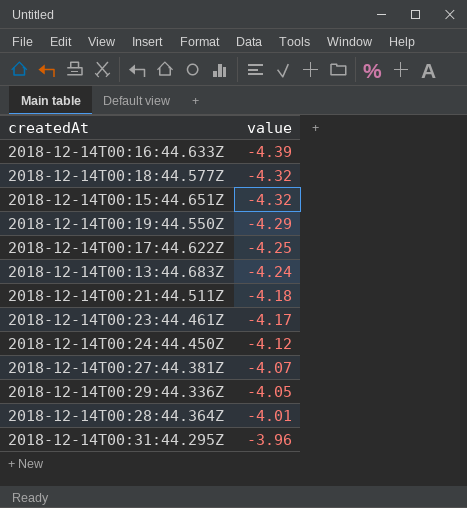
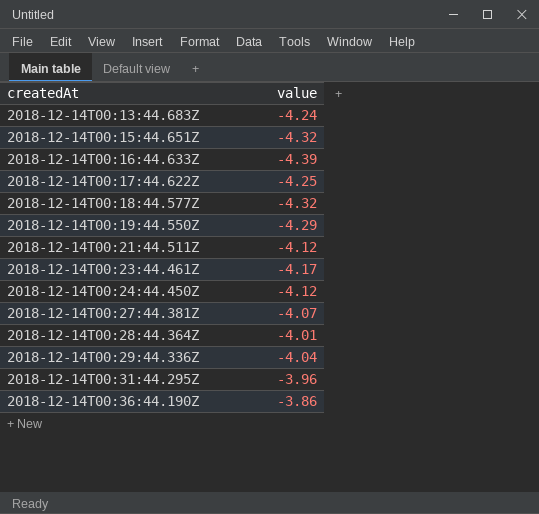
row order: value ascending -> createdAt ascending
2018-12-14T00:21:44.511Z | value: -4.18 -> -4.12
2018-12-14T00:29:44.336Z | value: -4.05 -> -4.04
row 2018-12-14T00:36:44.190Z: none -> -3.86

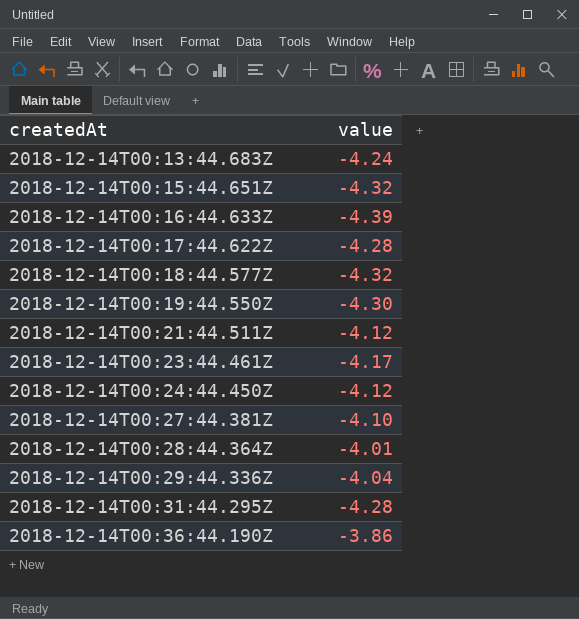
2018-12-14T00:17:44.622Z | value: -4.25 -> -4.28
2018-12-14T00:19:44.550Z | value: -4.29 -> -4.30
2018-12-14T00:27:44.381Z | value: -4.07 -> -4.10
2018-12-14T00:31:44.295Z | value: -3.96 -> -4.28

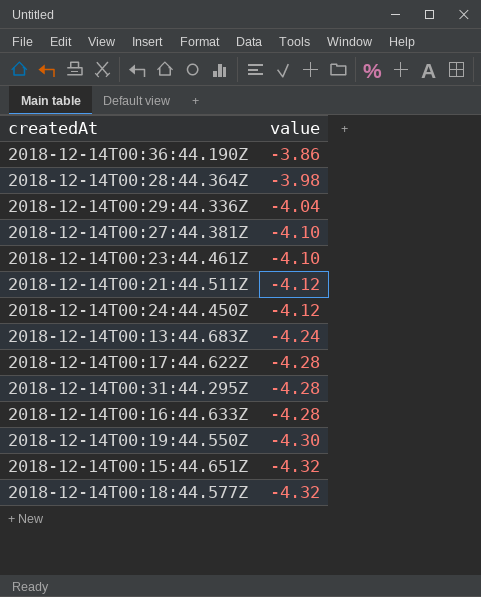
row order: createdAt ascending -> value descending
2018-12-14T00:28:44.364Z | value: -4.01 -> -3.98
2018-12-14T00:23:44.461Z | value: -4.17 -> -4.10
2018-12-14T00:16:44.633Z | value: -4.39 -> -4.28

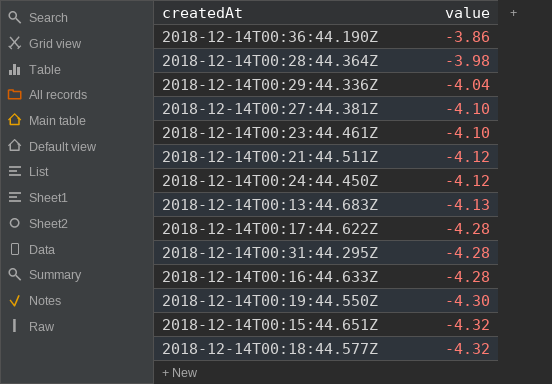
2018-12-14T00:13:44.683Z | value: -4.24 -> -4.13

